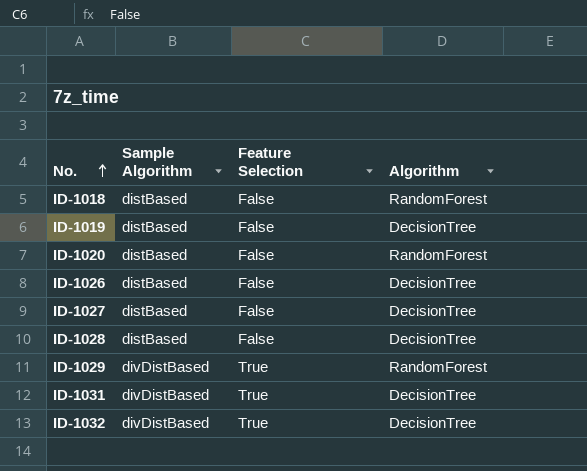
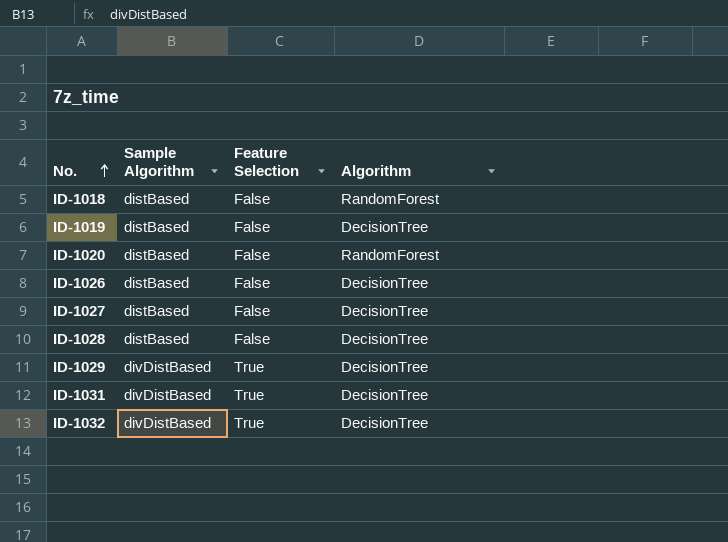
ID-1029 | Algorithm: RandomForest -> DecisionTree

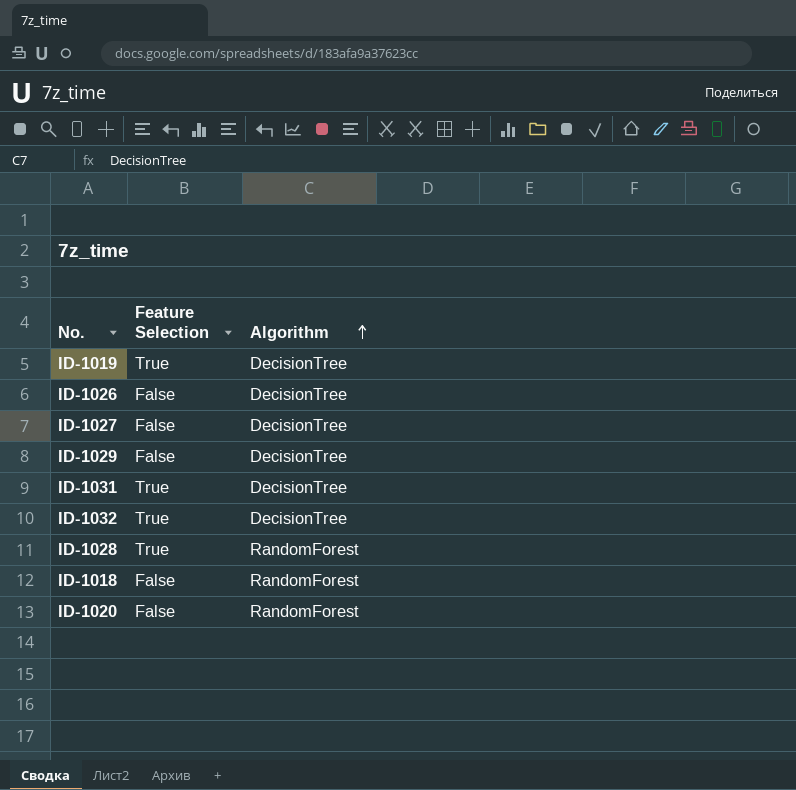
row order: No. ascending -> Algorithm ascending
column Sample Algorithm | position: 2 -> none
ID-1019 | Feature Selection: False -> True
ID-1029 | Feature Selection: True -> False
ID-1028 | Feature Selection: False -> True
ID-1028 | Algorithm: DecisionTree -> RandomForest

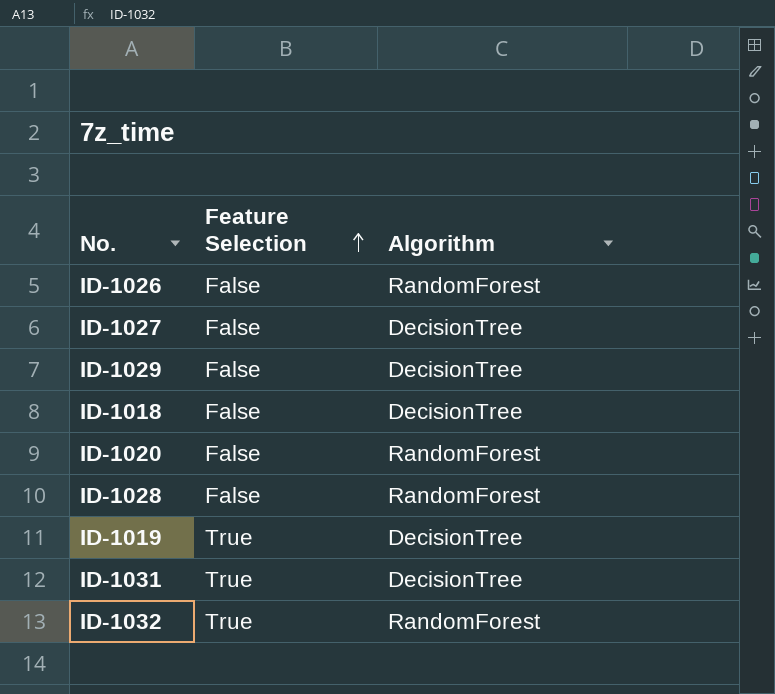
row order: Algorithm ascending -> Feature Selection ascending
ID-1026 | Algorithm: DecisionTree -> RandomForest
ID-1018 | Algorithm: RandomForest -> DecisionTree
ID-1028 | Feature Selection: True -> False
ID-1032 | Algorithm: DecisionTree -> RandomForest

